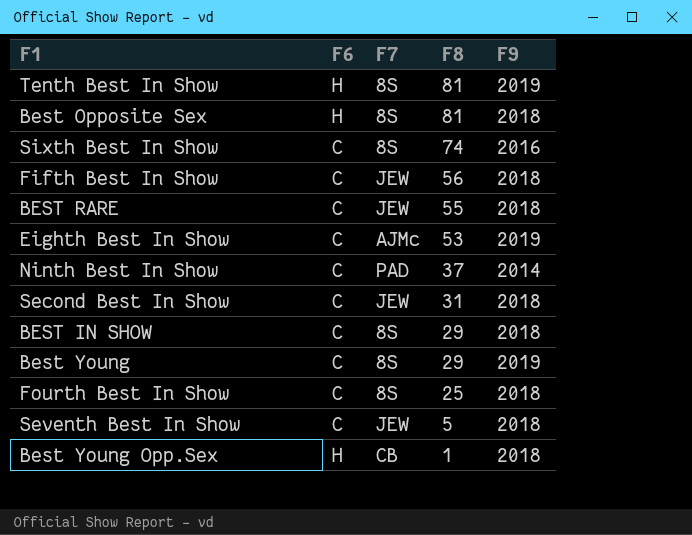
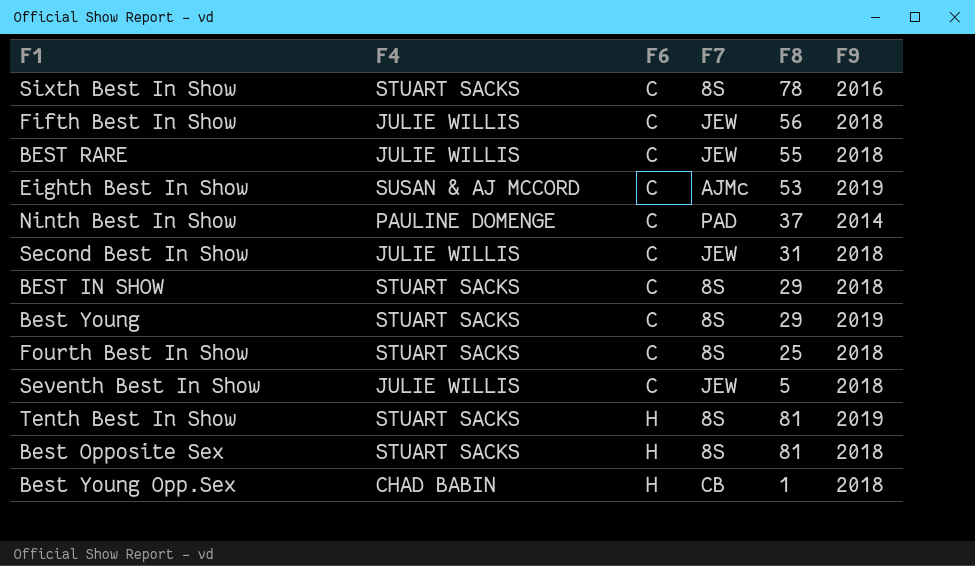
row order: F8 descending -> F6 ascending
column F4 | position: none -> 2
Sixth Best In Show | F8: 74 -> 78

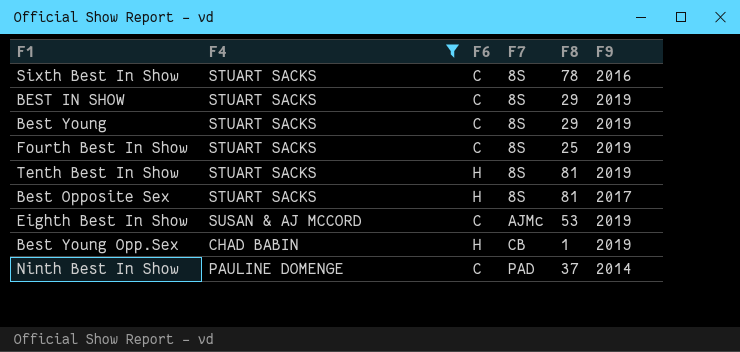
filter: none -> F4 != JULIE WILLIS
row order: F6 ascending -> F7 ascending
BEST IN SHOW | F9: 2018 -> 2019
Fourth Best In Show | F9: 2018 -> 2019
Best Opposite Sex | F9: 2018 -> 2017
Best Young Opp.Sex | F9: 2018 -> 2019

